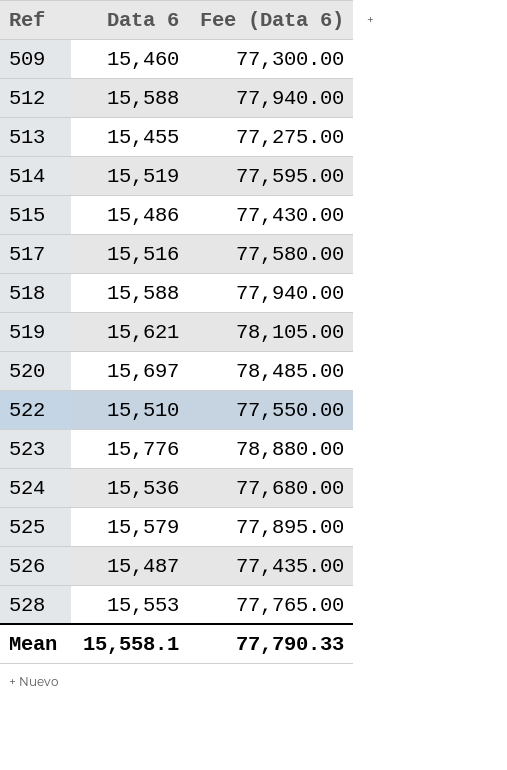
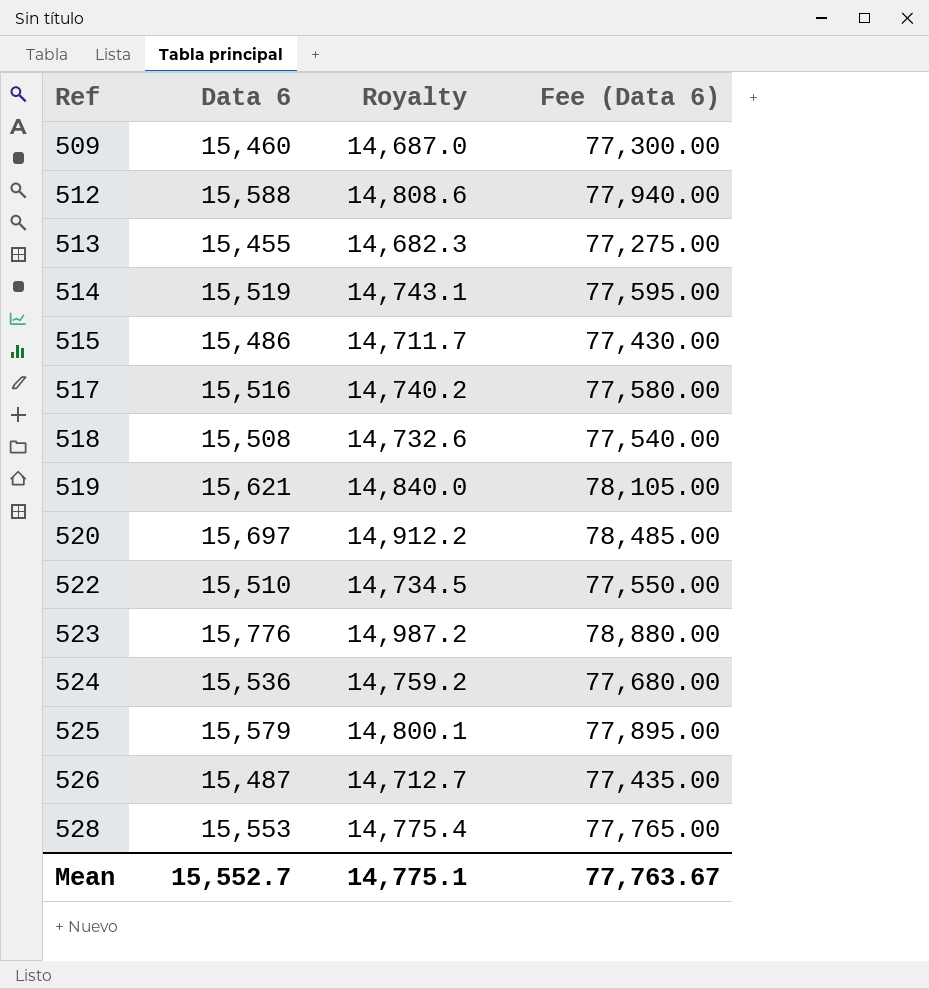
column Royalty | formula: none -> [Data 6] * 0.95
518 | Data 6: 15,588 -> 15,508
518 | Fee (Data 6): 77,940.00 -> 77,540.00
Mean | Data 6: 15,558.1 -> 15,552.7
Mean | Fee (Data 6): 77,790.33 -> 77,763.67

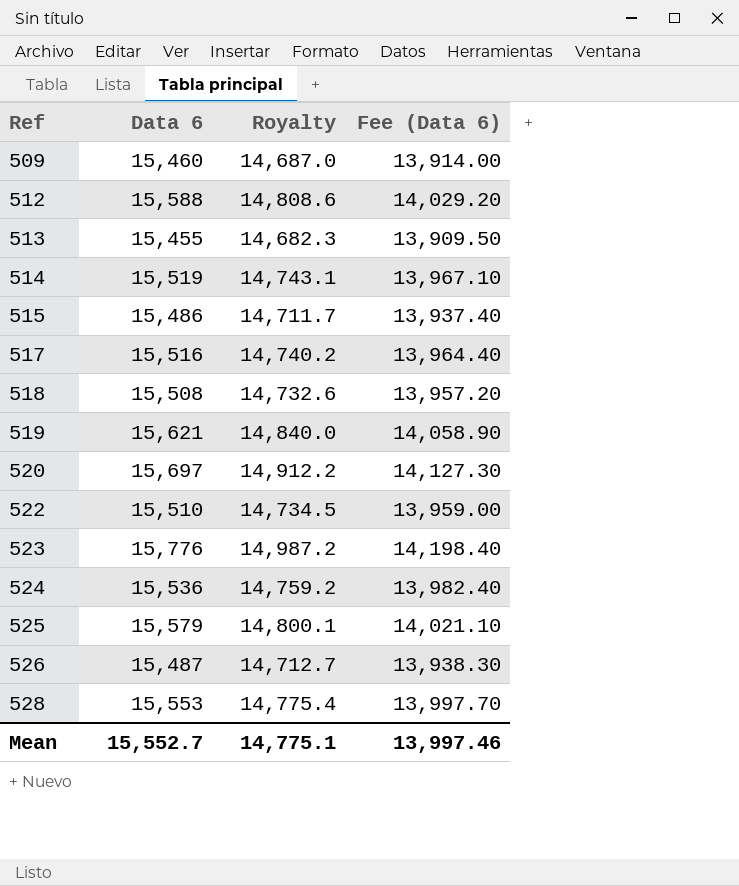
column Fee (Data 6) | formula: [Data 6] * 5 -> [Data 6] * 0.9
Mean | Fee (Data 6): 77,763.67 -> 13,997.46

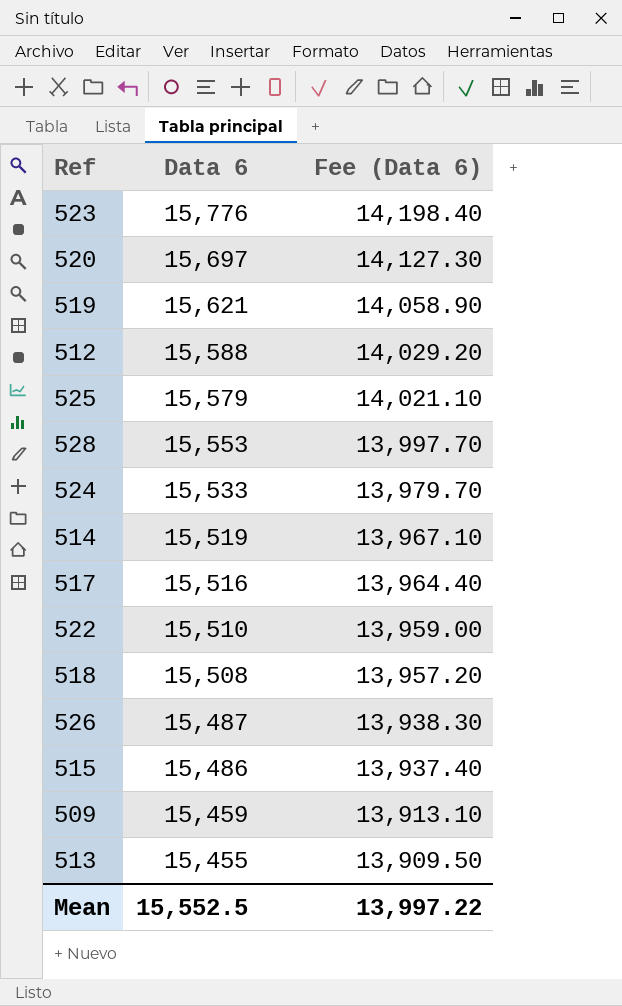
row order: Ref ascending -> Data 6 descending
column Royalty | formula: [Data 6] * 0.95 -> none
524 | Data 6: 15,536 -> 15,533
524 | Fee (Data 6): 13,982.40 -> 13,979.70
509 | Data 6: 15,460 -> 15,459
509 | Fee (Data 6): 13,914.00 -> 13,913.10
Mean | Data 6: 15,552.7 -> 15,552.5
Mean | Fee (Data 6): 13,997.46 -> 13,997.22

